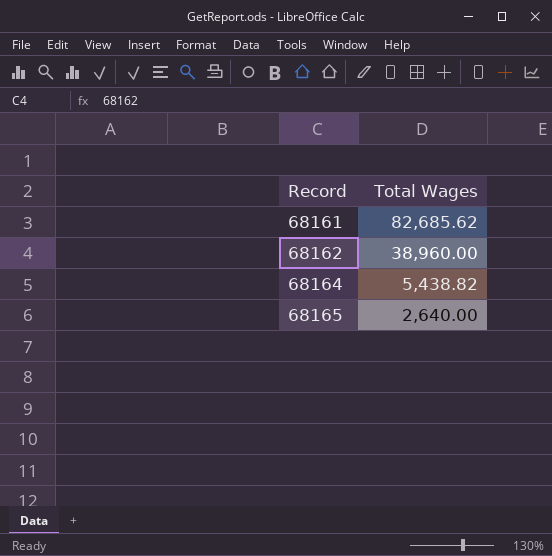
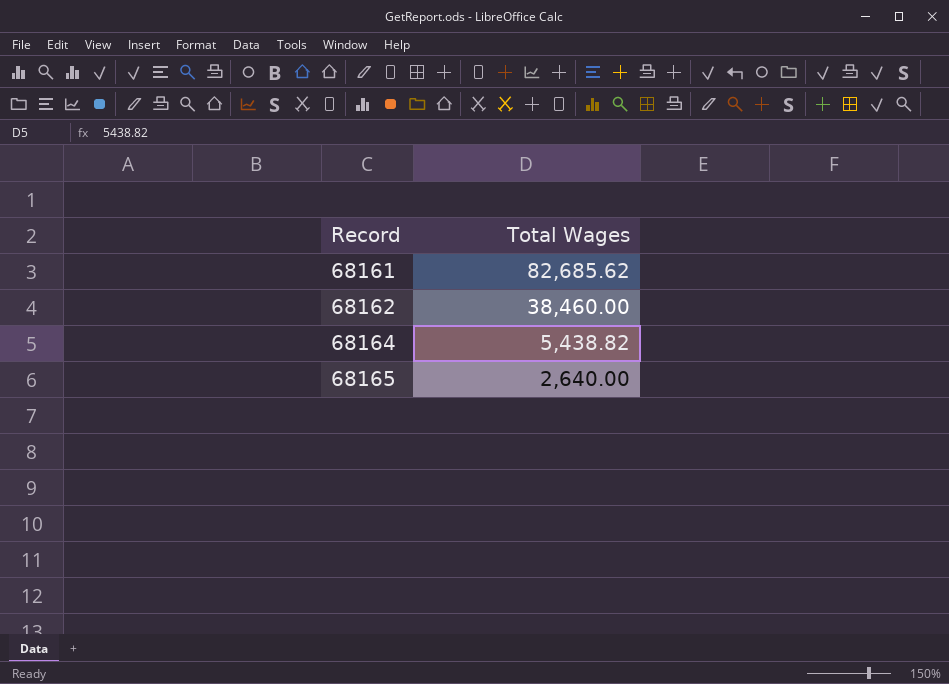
68162 | Total Wages: 38,960.00 -> 38,460.00

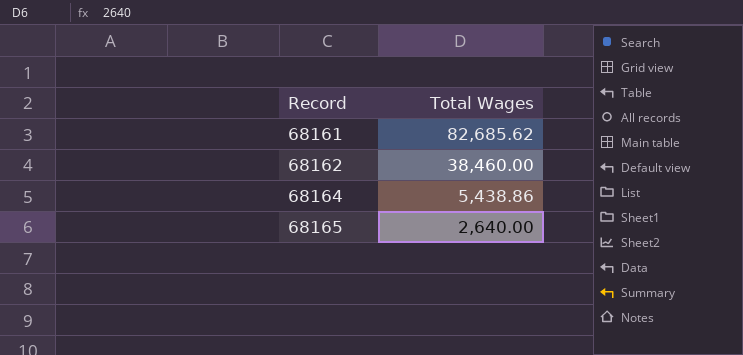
68164 | Total Wages: 5,438.82 -> 5,438.86

